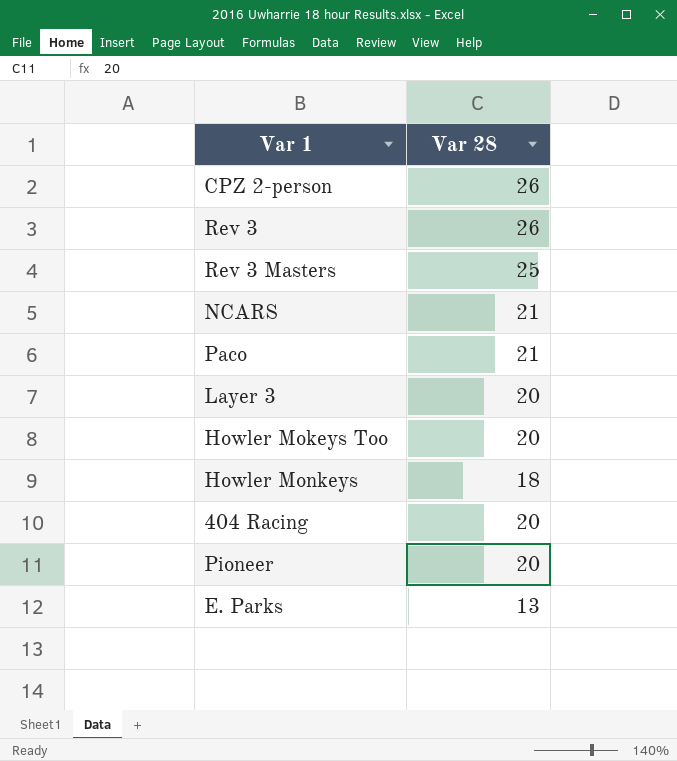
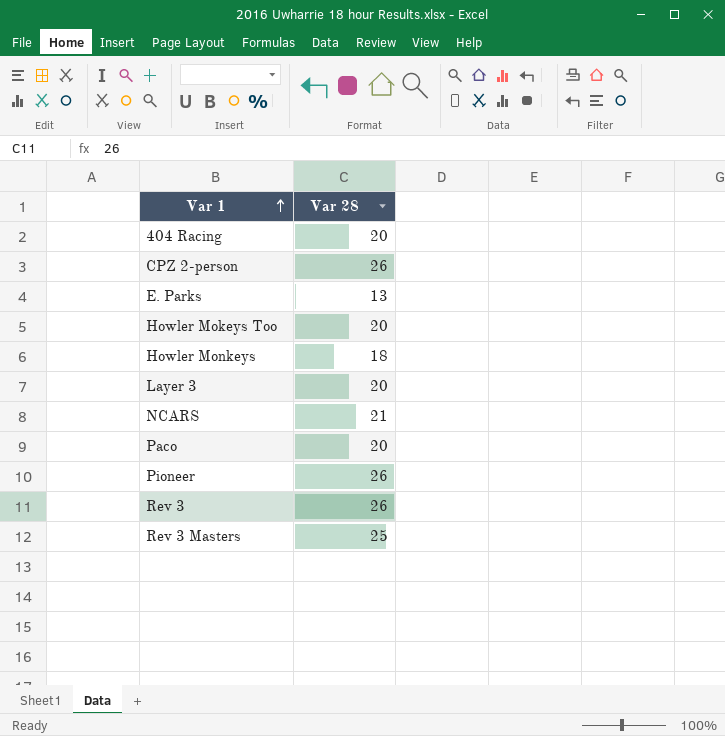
row order: none -> Var 1 ascending
Paco | Var 28: 21 -> 20
Pioneer | Var 28: 20 -> 26

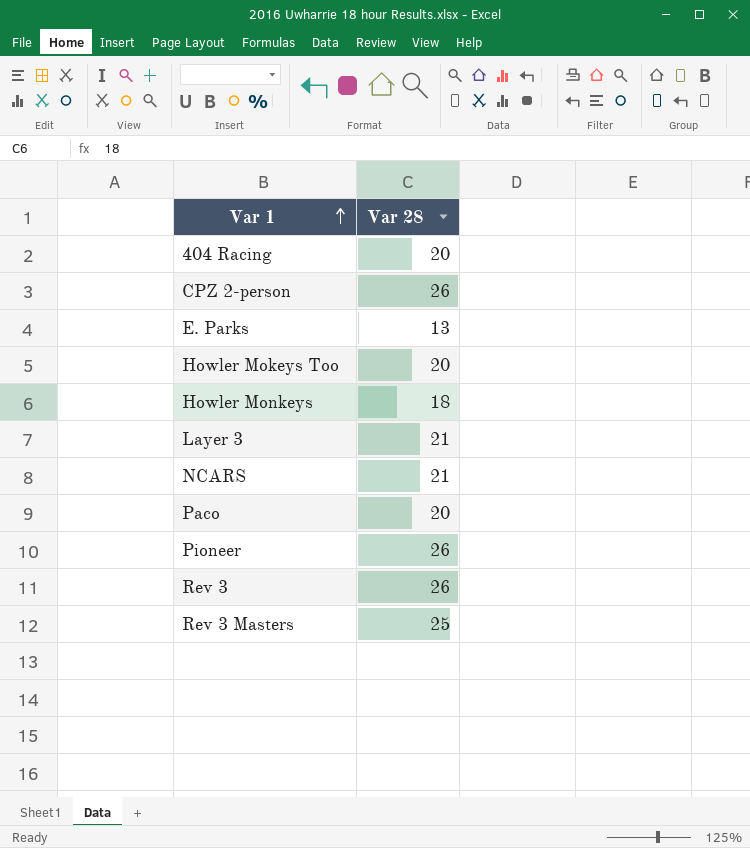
Layer 3 | Var 28: 20 -> 21

